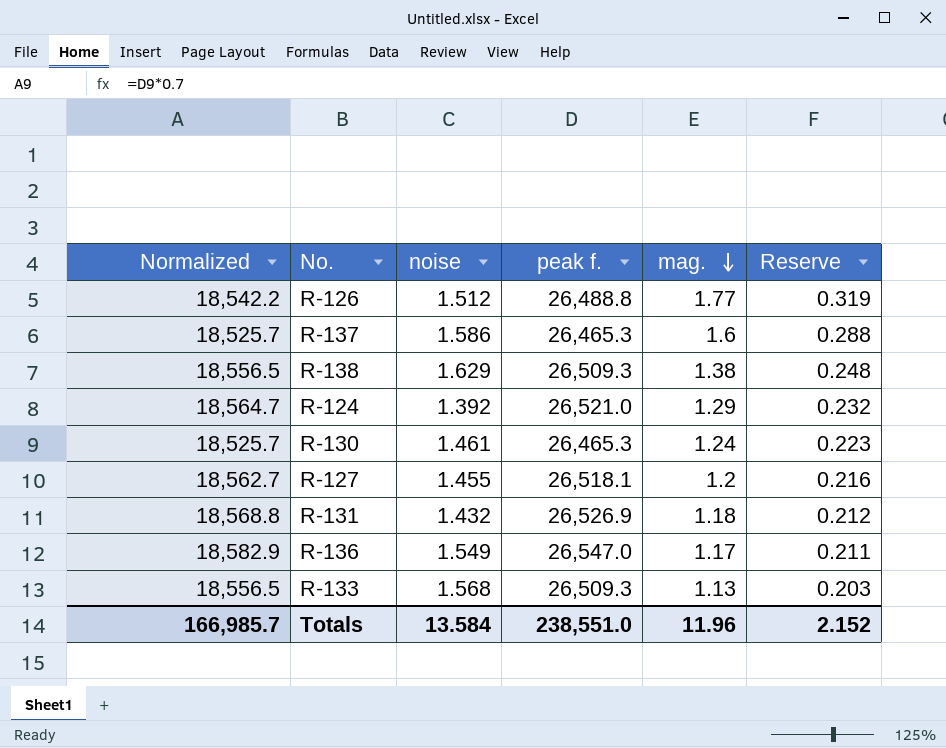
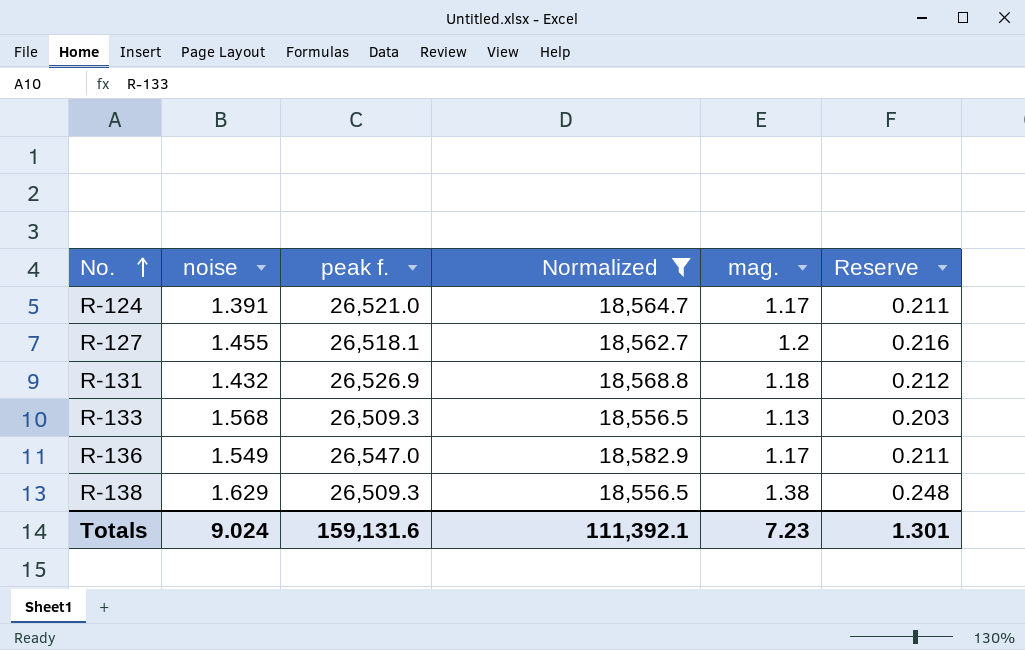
filter: none -> Normalized >= 18,556.5
row order: mag. descending -> No. ascending
column Normalized | position: 1 -> 4
R-124 | noise: 1.392 -> 1.391
R-124 | mag.: 1.29 -> 1.17
R-124 | Reserve: 0.232 -> 0.211
Totals | noise: 13.584 -> 9.024
Totals | peak f.: 238,551.0 -> 159,131.6
Totals | Normalized: 166,985.7 -> 111,392.1
Totals | mag.: 11.96 -> 7.23
Totals | Reserve: 2.152 -> 1.301

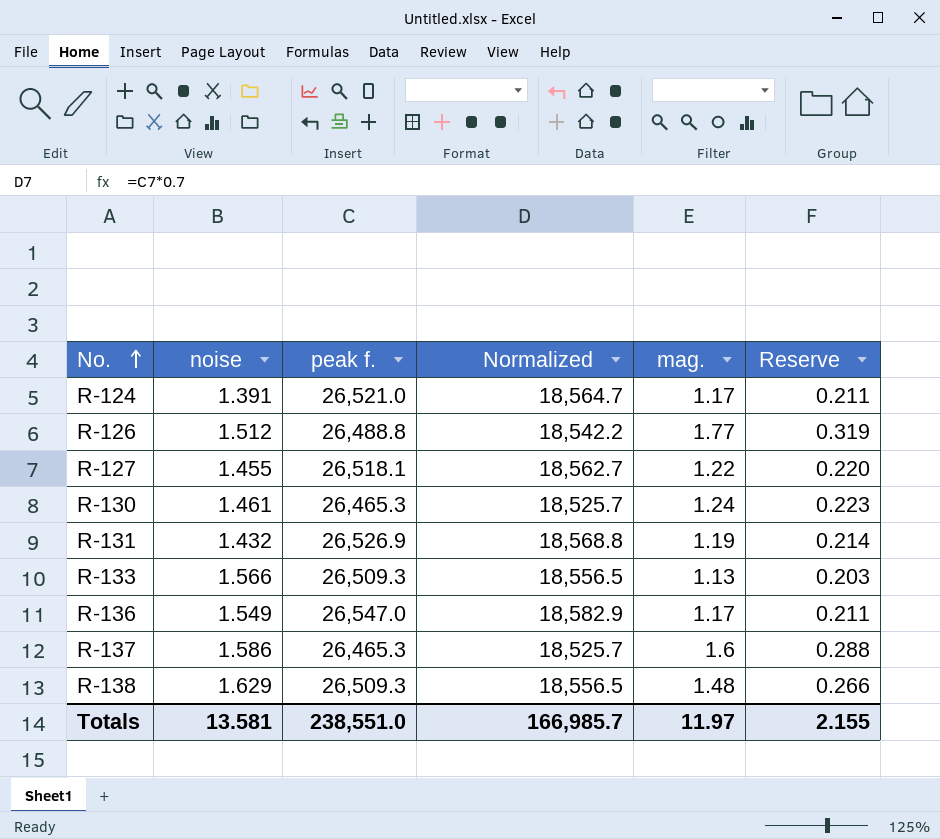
filter: Normalized >= 18,556.5 -> none
R-127 | mag.: 1.2 -> 1.22
R-127 | Reserve: 0.216 -> 0.220
R-131 | mag.: 1.18 -> 1.19
R-131 | Reserve: 0.212 -> 0.214
R-133 | noise: 1.568 -> 1.566
R-138 | mag.: 1.38 -> 1.48
R-138 | Reserve: 0.248 -> 0.266
Totals | noise: 9.024 -> 13.581
Totals | peak f.: 159,131.6 -> 238,551.0
Totals | Normalized: 111,392.1 -> 166,985.7
Totals | mag.: 7.23 -> 11.97
Totals | Reserve: 1.301 -> 2.155

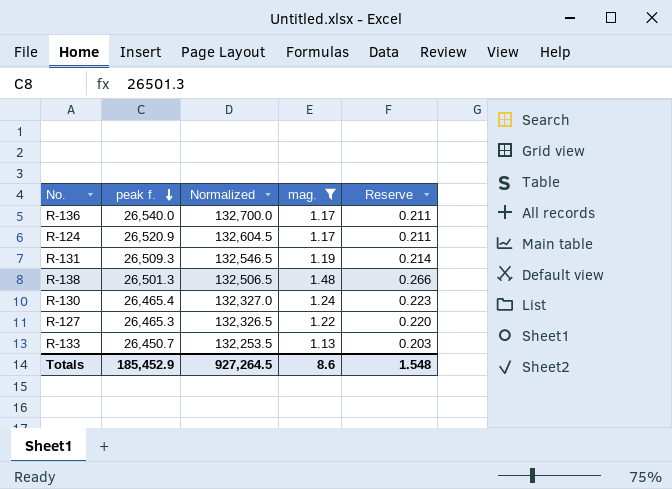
filter: none -> mag. <= 1.48
row order: No. ascending -> peak f. descending
column noise | position: 2 -> none
column Normalized | formula: [peak f.] * 0.7 -> [peak f.] * 5
R-136 | peak f.: 26,547.0 -> 26,540.0
R-124 | peak f.: 26,521.0 -> 26,520.9
R-131 | peak f.: 26,526.9 -> 26,509.3
R-138 | peak f.: 26,509.3 -> 26,501.3
R-130 | peak f.: 26,465.3 -> 26,465.4
R-127 | peak f.: 26,518.1 -> 26,465.3
R-133 | peak f.: 26,509.3 -> 26,450.7
Totals | peak f.: 238,551.0 -> 185,452.9
Totals | Normalized: 166,985.7 -> 927,264.5
Totals | mag.: 11.97 -> 8.6
Totals | Reserve: 2.155 -> 1.548

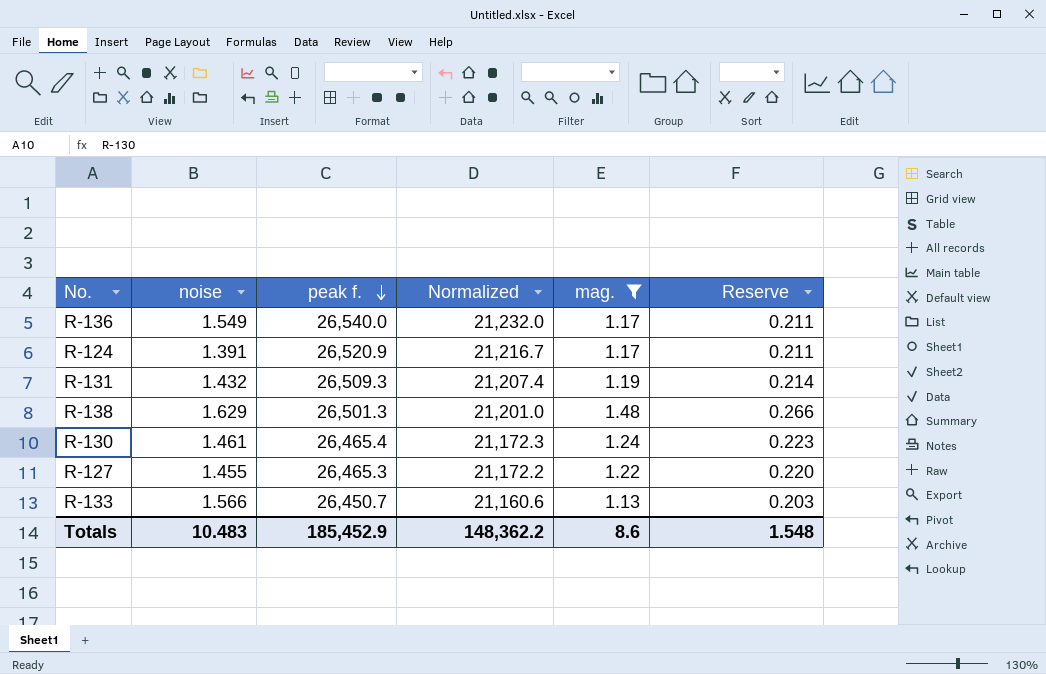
column noise | position: none -> 2
column Normalized | formula: [peak f.] * 5 -> [peak f.] * 0.8
Totals | Normalized: 927,264.5 -> 148,362.2

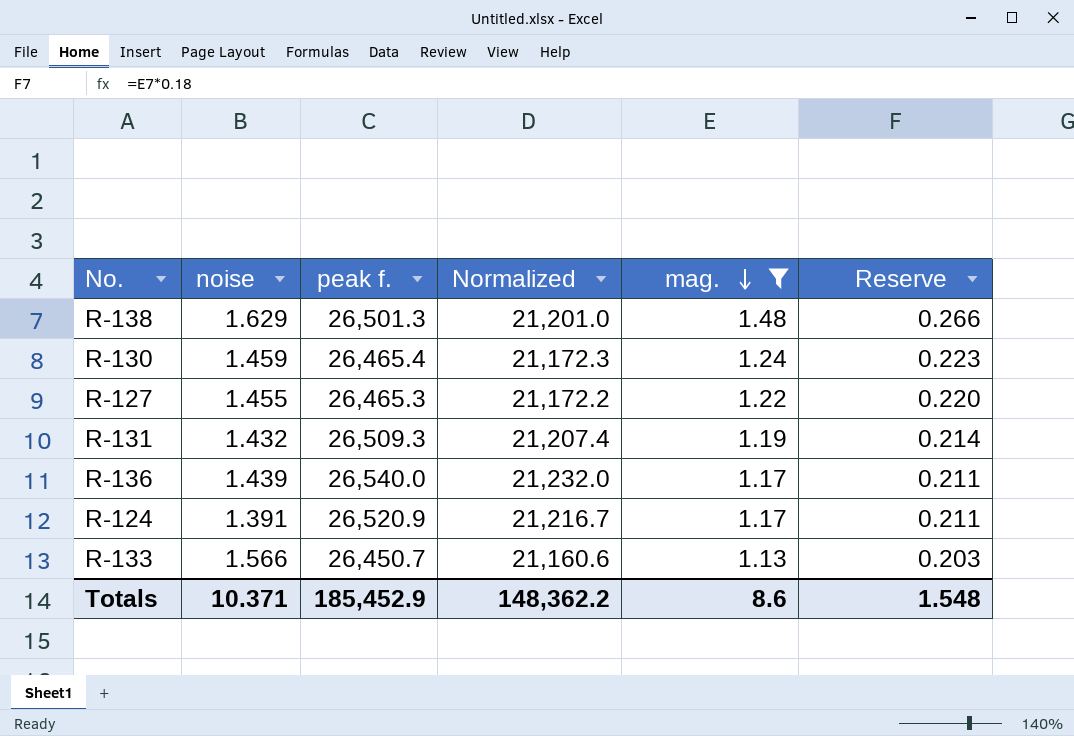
row order: peak f. descending -> mag. descending
R-130 | noise: 1.461 -> 1.459
R-136 | noise: 1.549 -> 1.439
Totals | noise: 10.483 -> 10.371

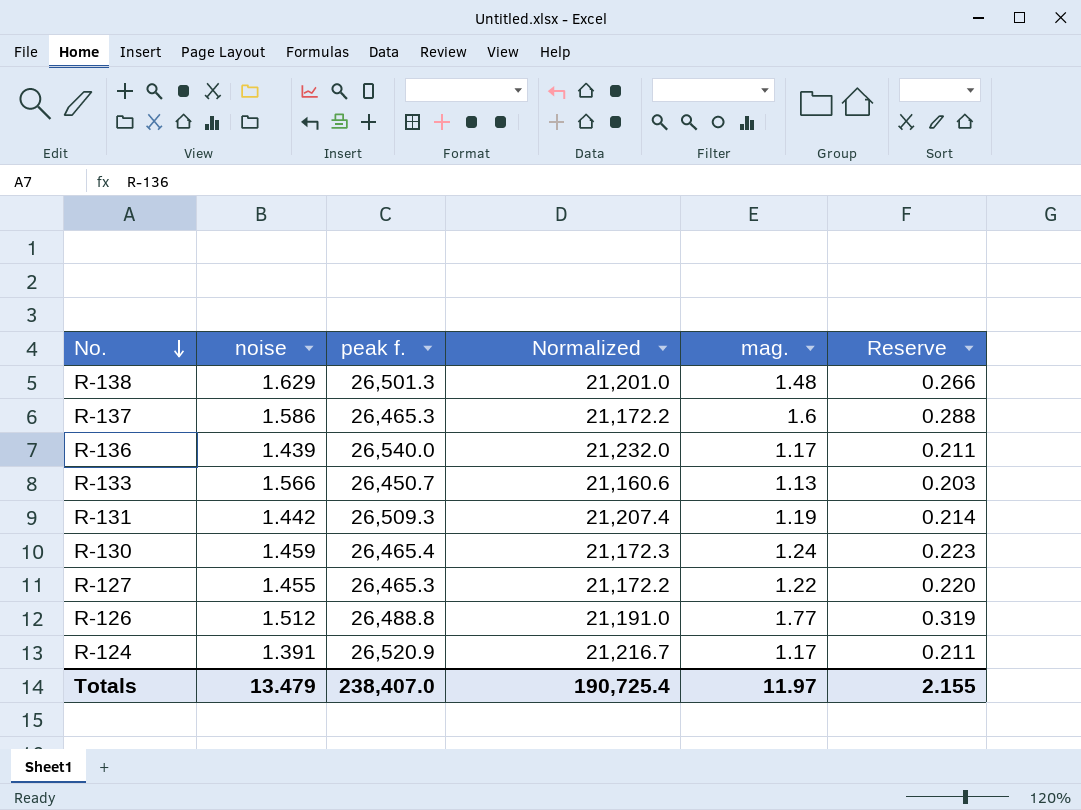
filter: mag. <= 1.48 -> none
row order: mag. descending -> No. descending
R-131 | noise: 1.432 -> 1.442
Totals | noise: 10.371 -> 13.479
Totals | peak f.: 185,452.9 -> 238,407.0
Totals | Normalized: 148,362.2 -> 190,725.4
Totals | mag.: 8.6 -> 11.97
Totals | Reserve: 1.548 -> 2.155

